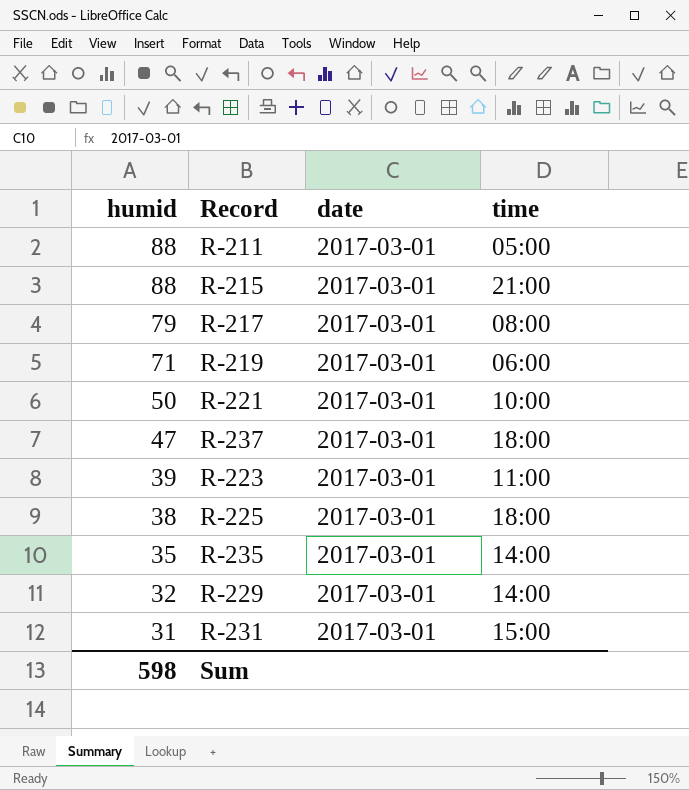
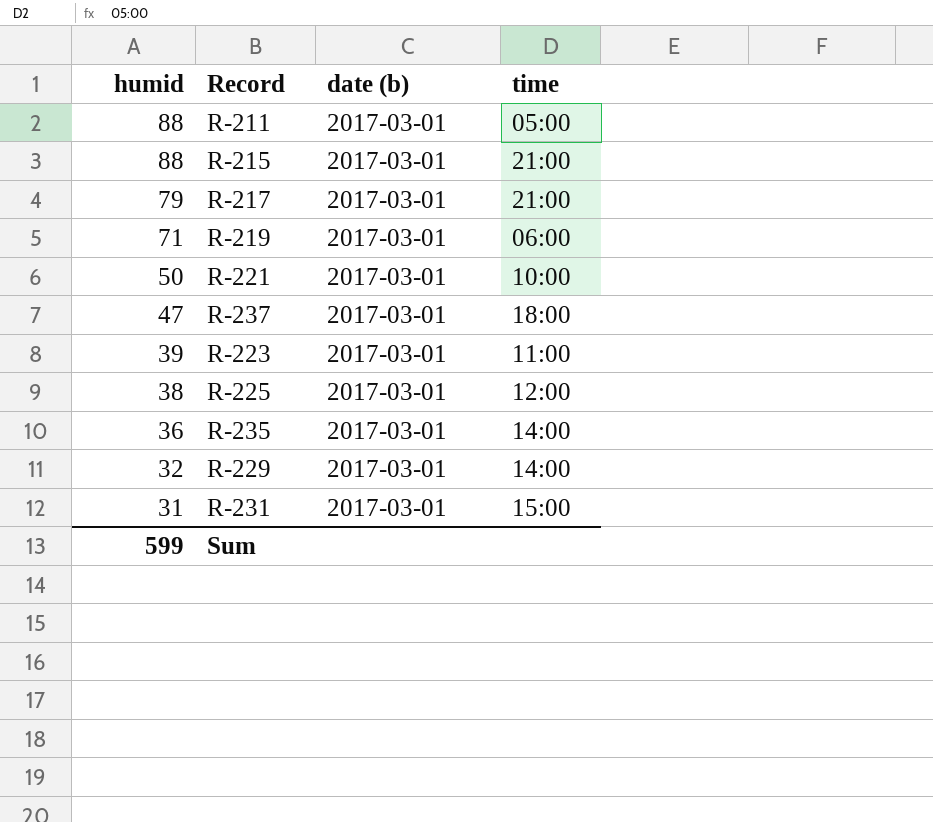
column name: date -> date (b)
R-217 | time: 08:00 -> 21:00
R-225 | time: 18:00 -> 12:00
R-235 | humid: 35 -> 36
Sum | humid: 598 -> 599

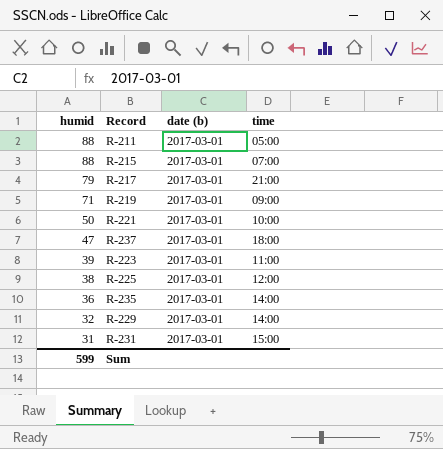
R-215 | time: 21:00 -> 07:00
R-219 | time: 06:00 -> 09:00

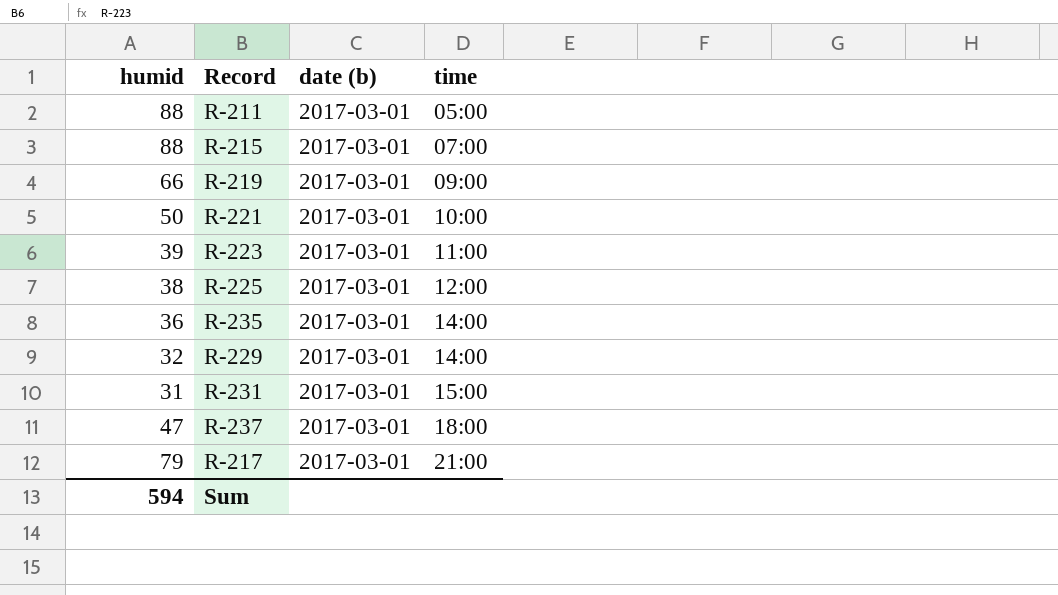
row order: humid descending -> time ascending
R-219 | humid: 71 -> 66
Sum | humid: 599 -> 594

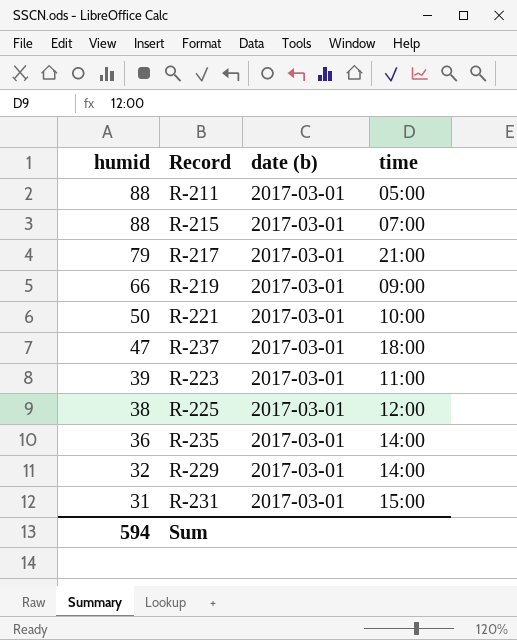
row order: time ascending -> humid descending

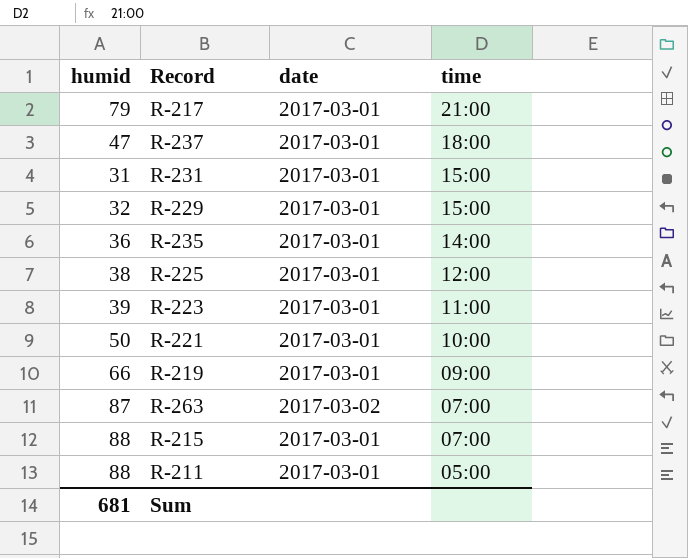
row order: humid descending -> time descending
column name: date (b) -> date
R-229 | time: 14:00 -> 15:00
row R-263: none -> 87 | 2017-03-02 | 07:00
Sum | humid: 594 -> 681

